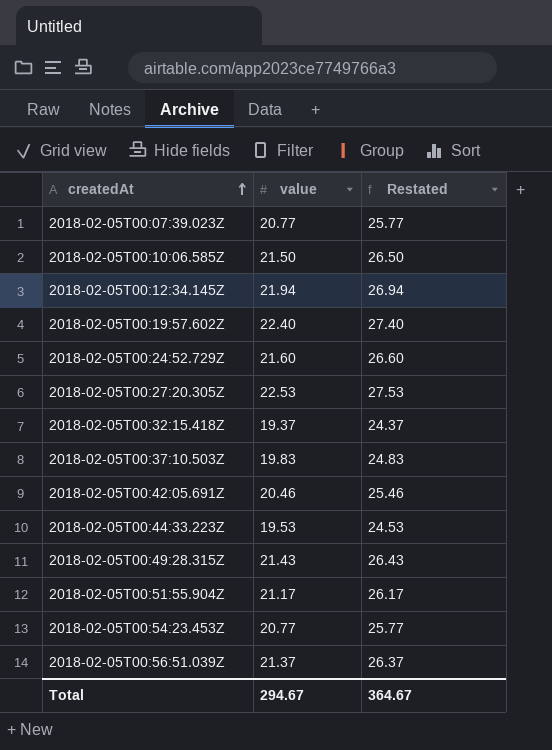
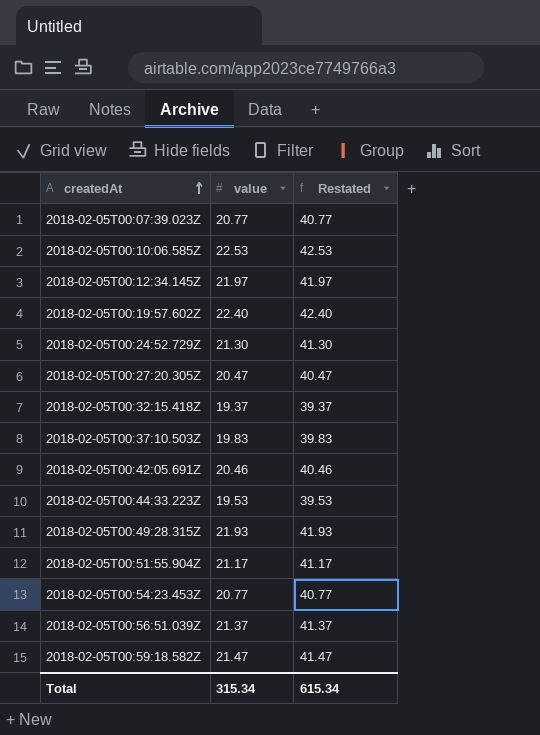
column Restated | formula: [value] + 5 -> [value] + 20
2018-02-05T00:10:06.585Z | value: 21.50 -> 22.53
2018-02-05T00:12:34.145Z | value: 21.94 -> 21.97
2018-02-05T00:24:52.729Z | value: 21.60 -> 21.30
2018-02-05T00:27:20.305Z | value: 22.53 -> 20.47
2018-02-05T00:49:28.315Z | value: 21.43 -> 21.93
row 2018-02-05T00:59:18.582Z: none -> 21.47 | 41.47
Total | value: 294.67 -> 315.34
Total | Restated: 364.67 -> 615.34

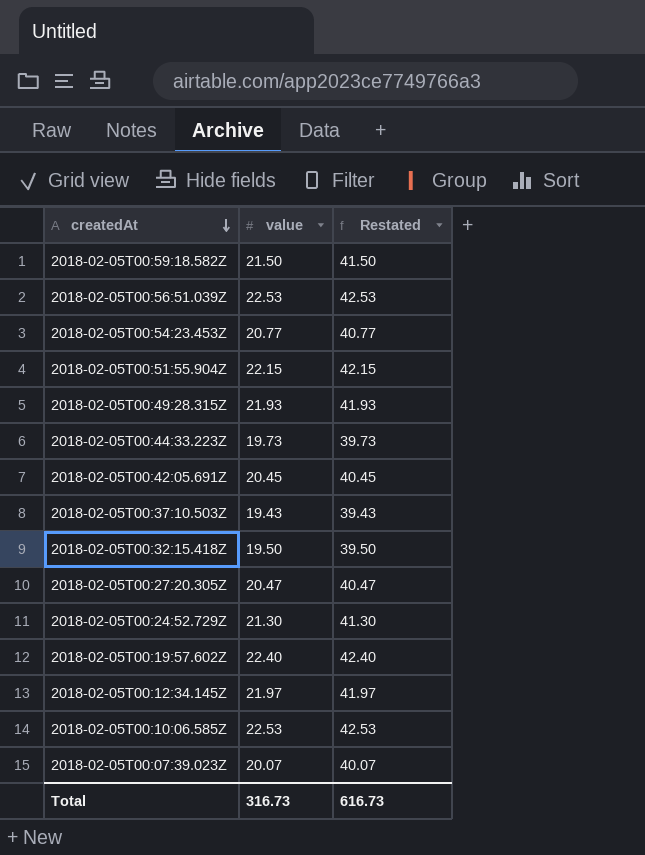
row order: createdAt ascending -> createdAt descending
2018-02-05T00:59:18.582Z | value: 21.47 -> 21.50
2018-02-05T00:59:18.582Z | Restated: 41.47 -> 41.50
2018-02-05T00:56:51.039Z | value: 21.37 -> 22.53
2018-02-05T00:56:51.039Z | Restated: 41.37 -> 42.53
2018-02-05T00:51:55.904Z | value: 21.17 -> 22.15
2018-02-05T00:51:55.904Z | Restated: 41.17 -> 42.15
2018-02-05T00:44:33.223Z | value: 19.53 -> 19.73
2018-02-05T00:44:33.223Z | Restated: 39.53 -> 39.73
2018-02-05T00:42:05.691Z | value: 20.46 -> 20.45
2018-02-05T00:42:05.691Z | Restated: 40.46 -> 40.45
2018-02-05T00:37:10.503Z | value: 19.83 -> 19.43
2018-02-05T00:37:10.503Z | Restated: 39.83 -> 39.43
2018-02-05T00:32:15.418Z | value: 19.37 -> 19.50
2018-02-05T00:32:15.418Z | Restated: 39.37 -> 39.50
2018-02-05T00:07:39.023Z | value: 20.77 -> 20.07
2018-02-05T00:07:39.023Z | Restated: 40.77 -> 40.07
Total | value: 315.34 -> 316.73
Total | Restated: 615.34 -> 616.73

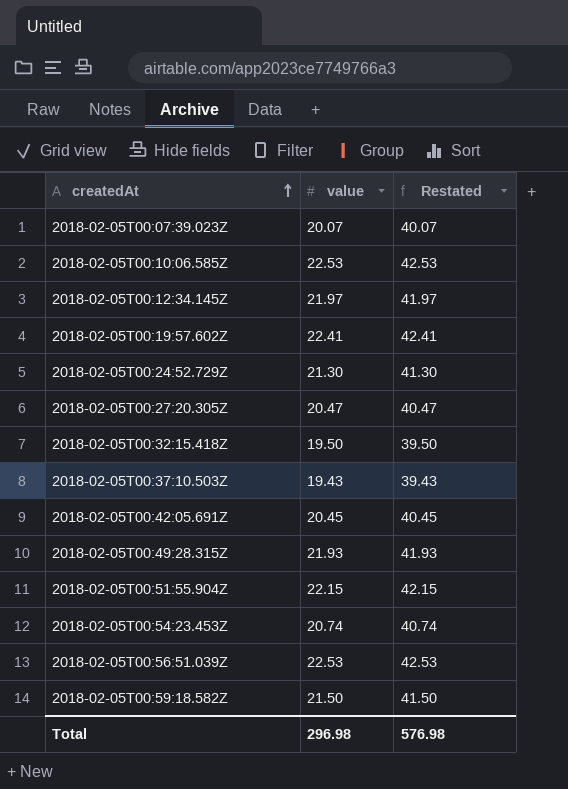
row order: createdAt descending -> createdAt ascending
row 2018-02-05T00:44:33.223Z: 19.73 | 39.73 -> none
2018-02-05T00:19:57.602Z | value: 22.40 -> 22.41
2018-02-05T00:19:57.602Z | Restated: 42.40 -> 42.41
2018-02-05T00:54:23.453Z | value: 20.77 -> 20.74
2018-02-05T00:54:23.453Z | Restated: 40.77 -> 40.74
Total | value: 316.73 -> 296.98
Total | Restated: 616.73 -> 576.98

